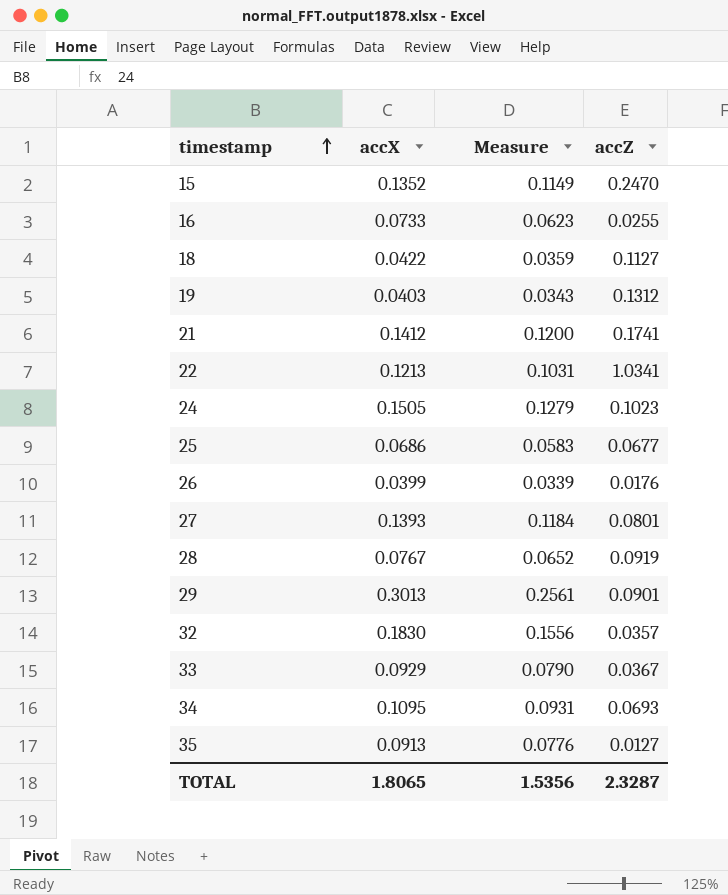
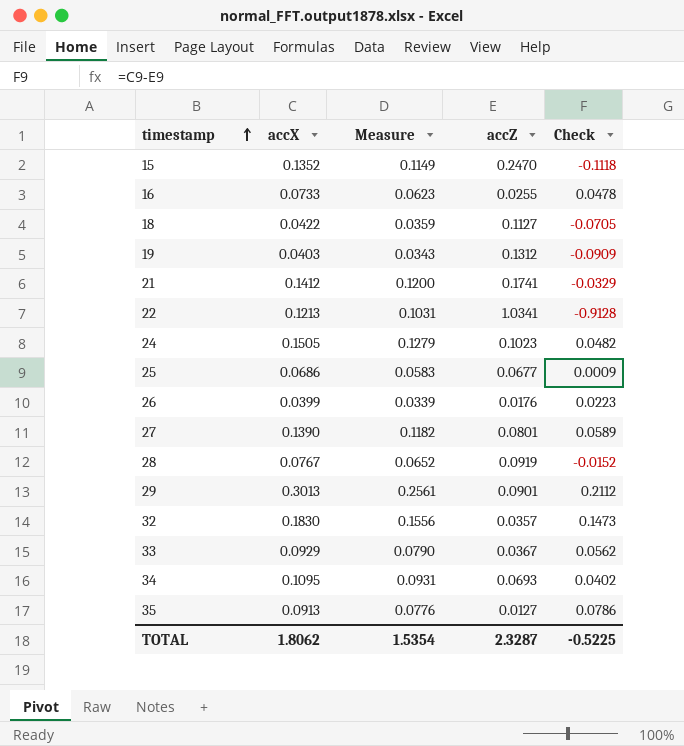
column Check | formula: none -> [accX] - [accZ]
27 | accX: 0.1393 -> 0.1390
27 | Measure: 0.1184 -> 0.1182
TOTAL | accX: 1.8065 -> 1.8062
TOTAL | Measure: 1.5356 -> 1.5354

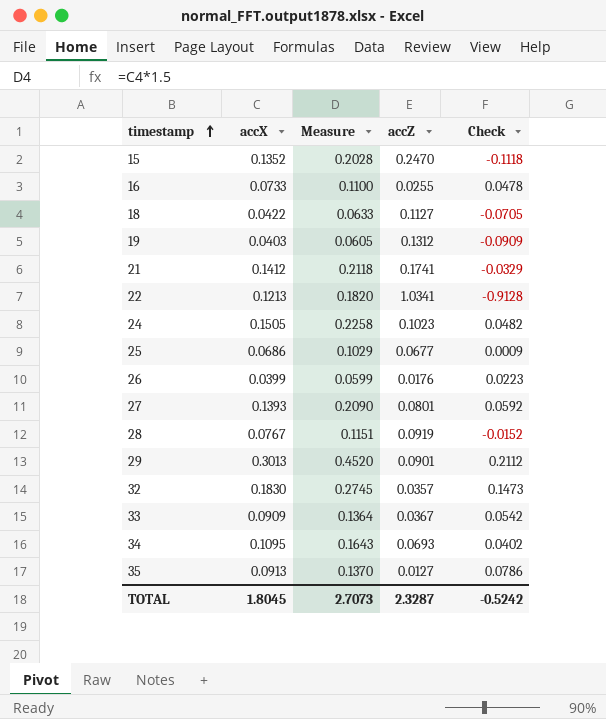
column Measure | formula: [accX] * 0.85 -> [accX] * 1.5
27 | accX: 0.1390 -> 0.1393
27 | Check: 0.0589 -> 0.0592
33 | accX: 0.0929 -> 0.0909
33 | Check: 0.0562 -> 0.0542
TOTAL | accX: 1.8062 -> 1.8045
TOTAL | Measure: 1.5354 -> 2.7073
TOTAL | Check: -0.5225 -> -0.5242

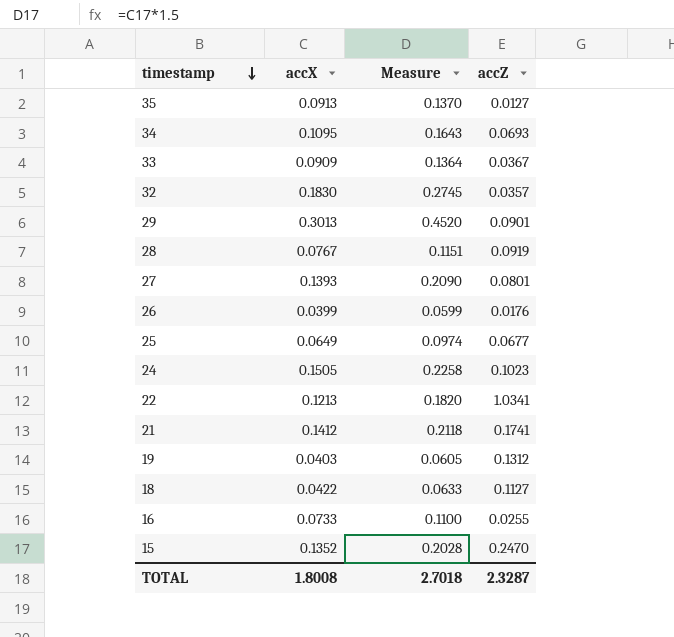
row order: timestamp ascending -> timestamp descending
column Check | formula: [accX] - [accZ] -> none
25 | accX: 0.0686 -> 0.0649
25 | Measure: 0.1029 -> 0.0974
TOTAL | accX: 1.8045 -> 1.8008
TOTAL | Measure: 2.7073 -> 2.7018

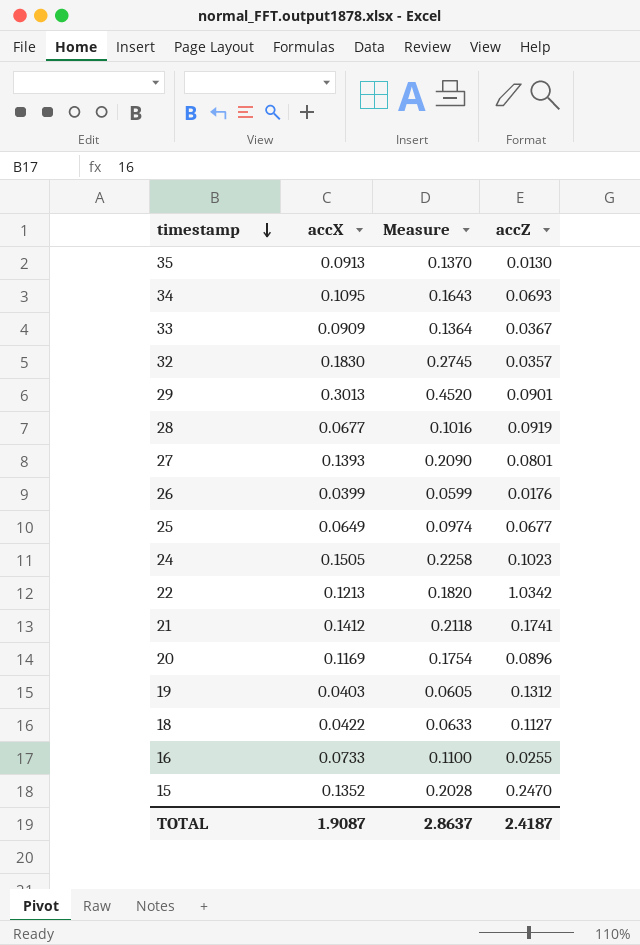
35 | accZ: 0.0127 -> 0.0130
28 | accX: 0.0767 -> 0.0677
28 | Measure: 0.1151 -> 0.1016
22 | accZ: 1.0341 -> 1.0342
row 20: none -> 0.1169 | 0.1754 | 0.0896
TOTAL | accX: 1.8008 -> 1.9087
TOTAL | Measure: 2.7018 -> 2.8637
TOTAL | accZ: 2.3287 -> 2.4187

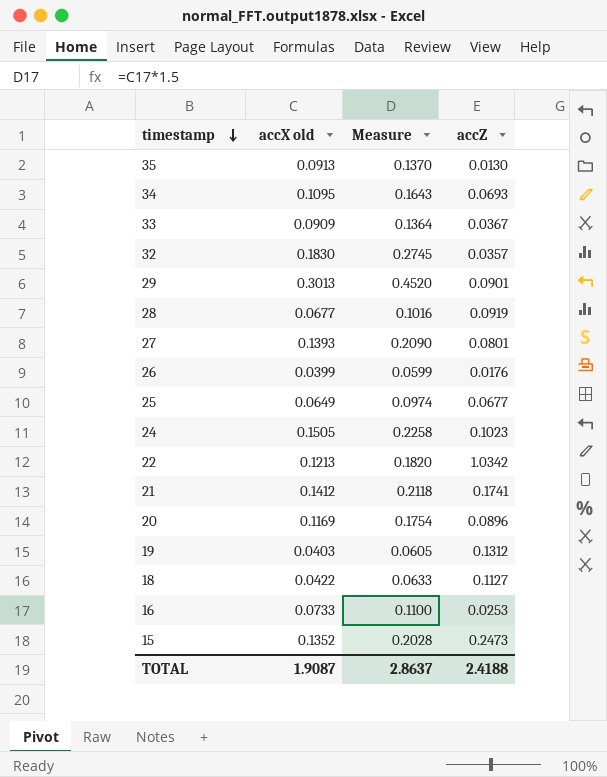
column name: accX -> accX old
16 | accZ: 0.0255 -> 0.0253
15 | accZ: 0.2470 -> 0.2473
TOTAL | accZ: 2.4187 -> 2.4188

